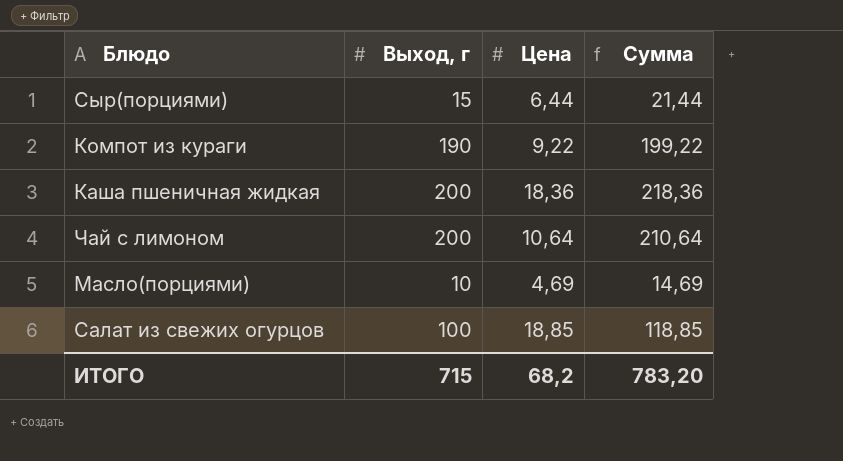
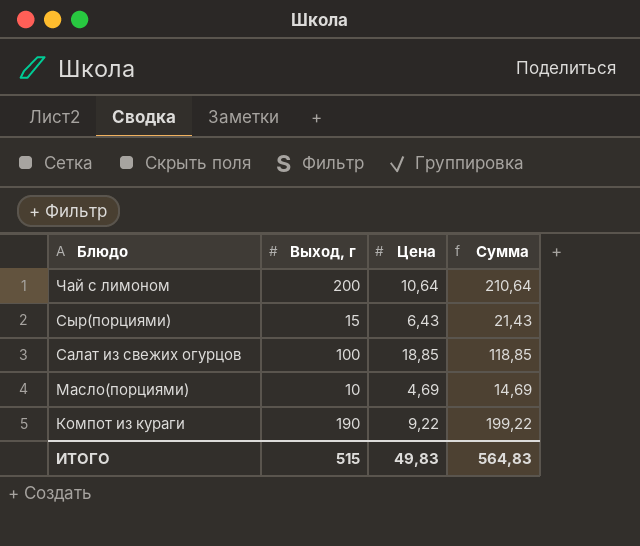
row order: none -> Блюдо descending
row Каша пшеничная жидкая: 200 | 18,36 | 218,36 -> none
Сыр(порциями) | Цена: 6,44 -> 6,43
Сыр(порциями) | Сумма: 21,44 -> 21,43
ИТОГО | Выход, г: 715 -> 515
ИТОГО | Цена: 68,2 -> 49,83
ИТОГО | Сумма: 783,20 -> 564,83

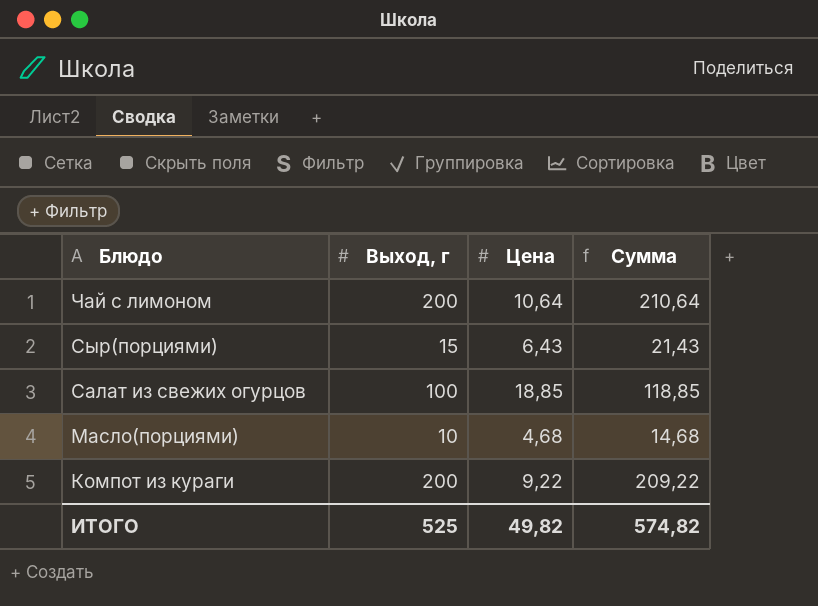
Масло(порциями) | Цена: 4,69 -> 4,68
Масло(порциями) | Сумма: 14,69 -> 14,68
Компот из кураги | Выход, г: 190 -> 200
Компот из кураги | Сумма: 199,22 -> 209,22
ИТОГО | Выход, г: 515 -> 525
ИТОГО | Цена: 49,83 -> 49,82
ИТОГО | Сумма: 564,83 -> 574,82

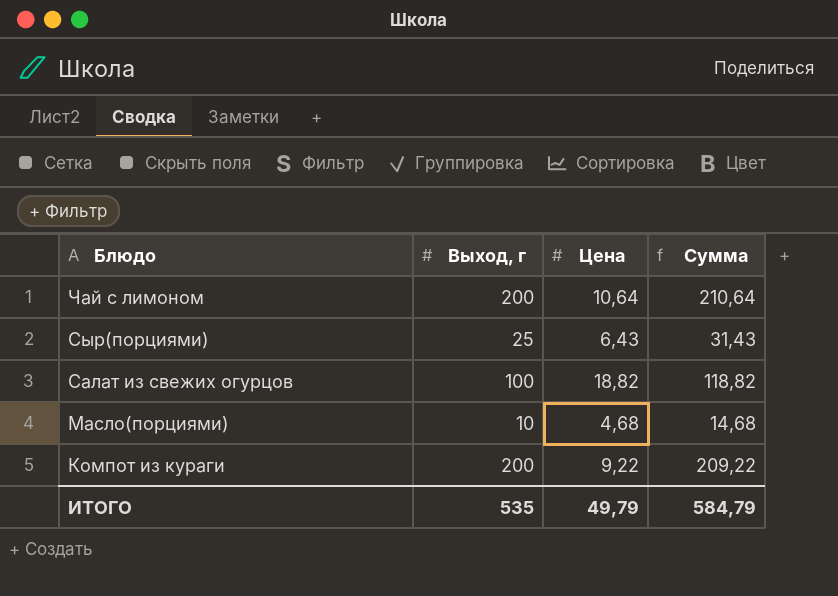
Сыр(порциями) | Выход, г: 15 -> 25
Сыр(порциями) | Сумма: 21,43 -> 31,43
Салат из свежих огурцов | Цена: 18,85 -> 18,82
Салат из свежих огурцов | Сумма: 118,85 -> 118,82
ИТОГО | Выход, г: 525 -> 535
ИТОГО | Цена: 49,82 -> 49,79
ИТОГО | Сумма: 574,82 -> 584,79

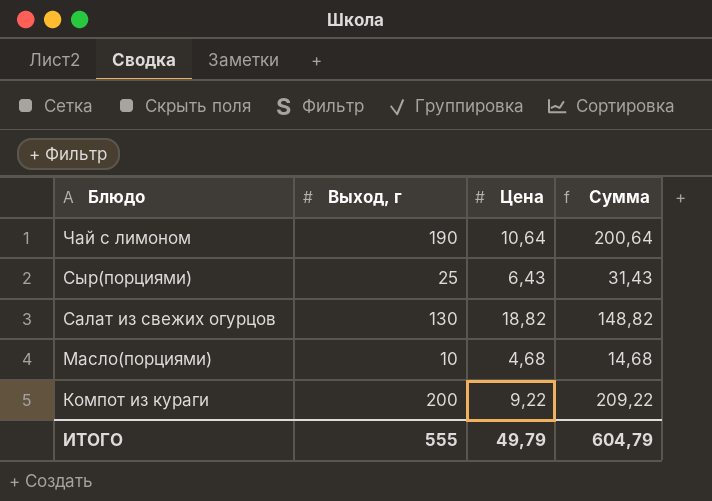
Чай с лимоном | Выход, г: 200 -> 190
Чай с лимоном | Сумма: 210,64 -> 200,64
Салат из свежих огурцов | Выход, г: 100 -> 130
Салат из свежих огурцов | Сумма: 118,82 -> 148,82
ИТОГО | Выход, г: 535 -> 555
ИТОГО | Сумма: 584,79 -> 604,79

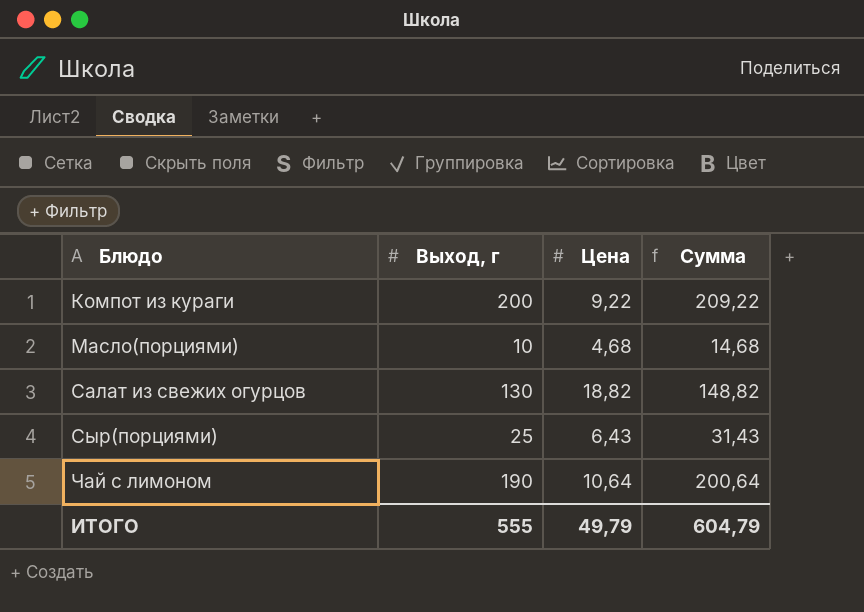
row order: Блюдо descending -> Блюдо ascending

